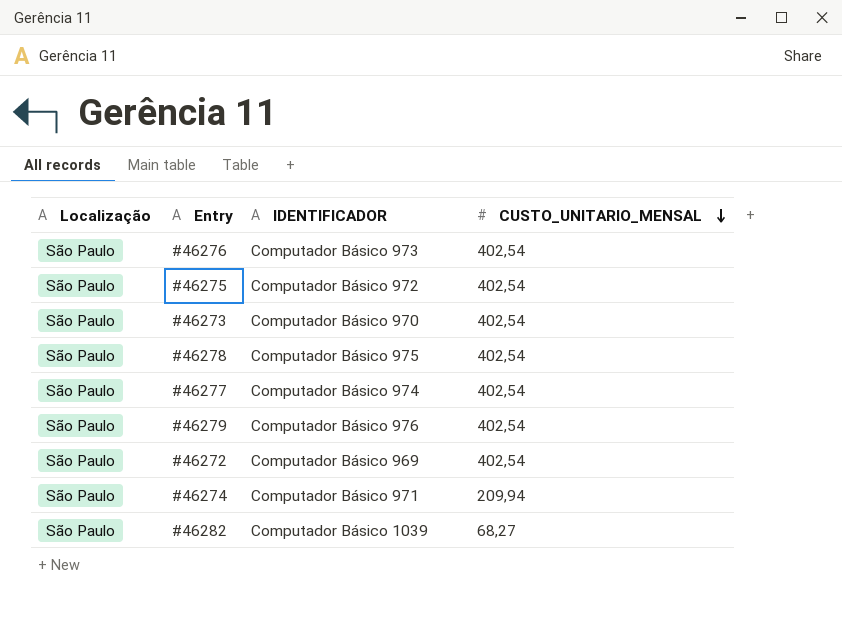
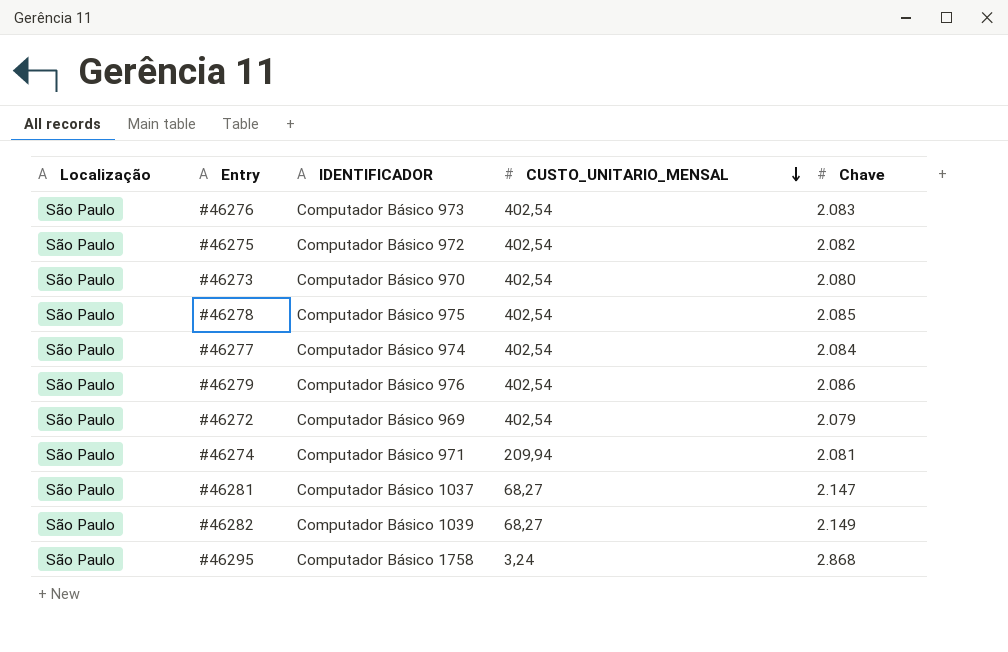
column Chave | position: none -> 5
row #46281: none -> São Paulo | Computador Básico 1037 | 68,27 | 2.147
row #46295: none -> São Paulo | Computador Básico 1758 | 3,24 | 2.868

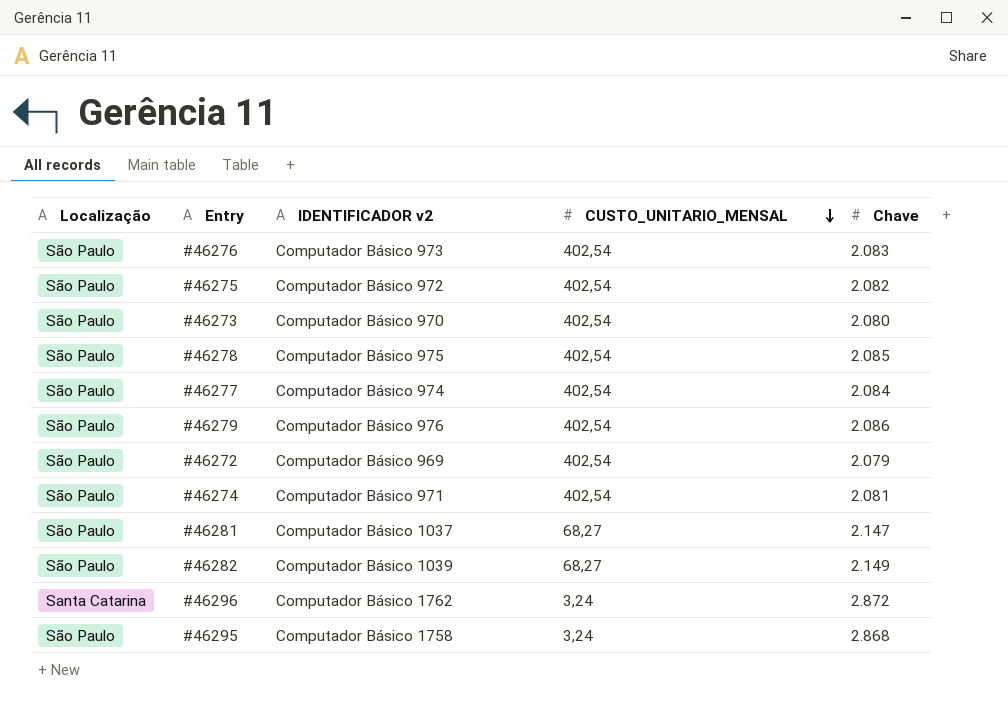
column name: IDENTIFICADOR -> IDENTIFICADOR v2
#46274 | CUSTO_UNITARIO_MENSAL: 209,94 -> 402,54
row #46296: none -> Santa Catarina | Computador Básico 1762 | 3,24 | 2.872

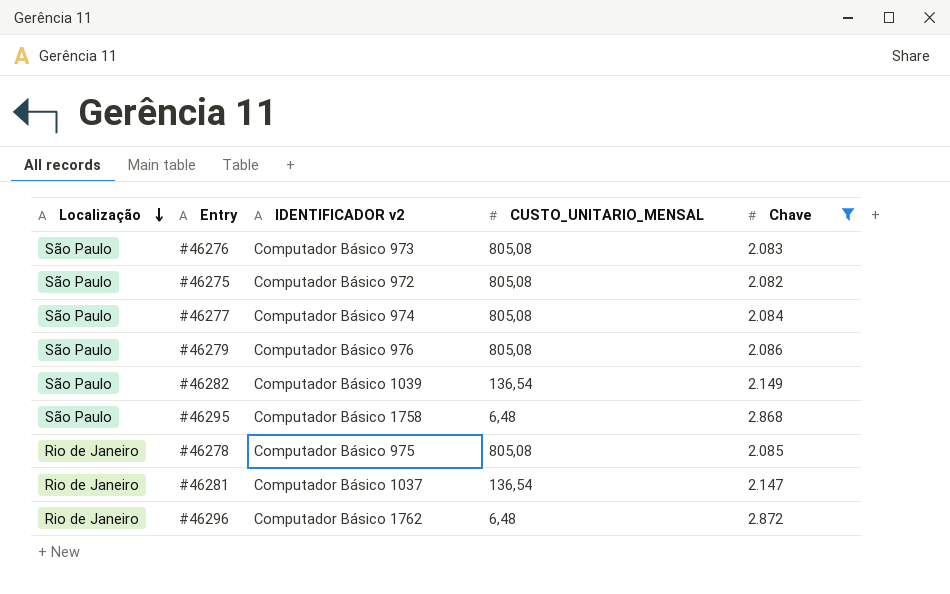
filter: none -> Chave >= 2.082
row order: CUSTO_UNITARIO_MENSAL descending -> Localização descending
#46276 | CUSTO_UNITARIO_MENSAL: 402,54 -> 805,08
#46275 | CUSTO_UNITARIO_MENSAL: 402,54 -> 805,08
#46277 | CUSTO_UNITARIO_MENSAL: 402,54 -> 805,08
#46279 | CUSTO_UNITARIO_MENSAL: 402,54 -> 805,08
#46282 | CUSTO_UNITARIO_MENSAL: 68,27 -> 136,54
#46295 | CUSTO_UNITARIO_MENSAL: 3,24 -> 6,48
#46278 | Localização: São Paulo -> Rio de Janeiro
#46278 | CUSTO_UNITARIO_MENSAL: 402,54 -> 805,08
#46281 | Localização: São Paulo -> Rio de Janeiro
#46281 | CUSTO_UNITARIO_MENSAL: 68,27 -> 136,54
#46296 | Localização: Santa Catarina -> Rio de Janeiro
#46296 | CUSTO_UNITARIO_MENSAL: 3,24 -> 6,48

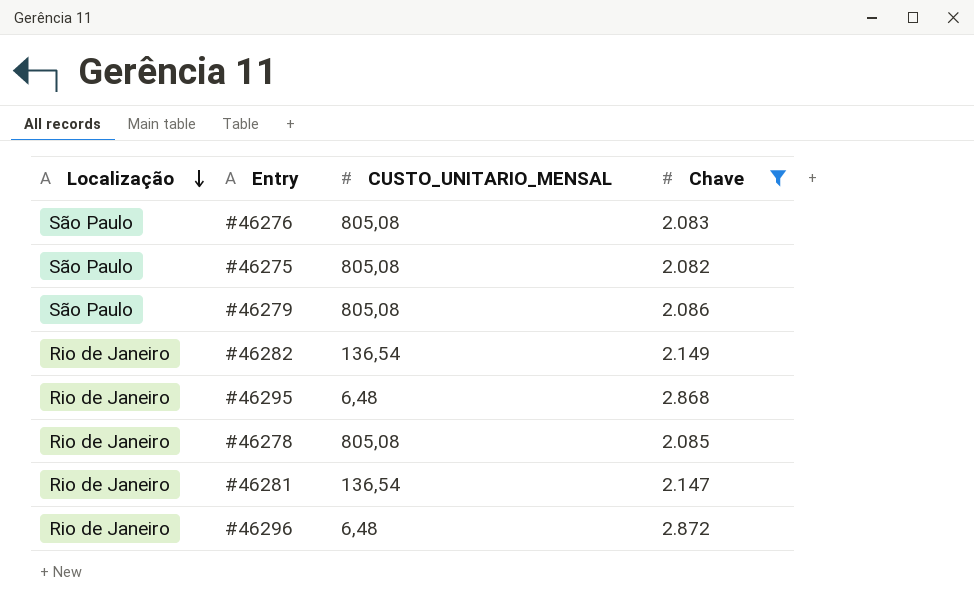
column IDENTIFICADOR v2 | position: 3 -> none
row #46277: São Paulo | Computador Básico 974 | 805,08 | 2.084 -> none
#46282 | Localização: São Paulo -> Rio de Janeiro
#46295 | Localização: São Paulo -> Rio de Janeiro

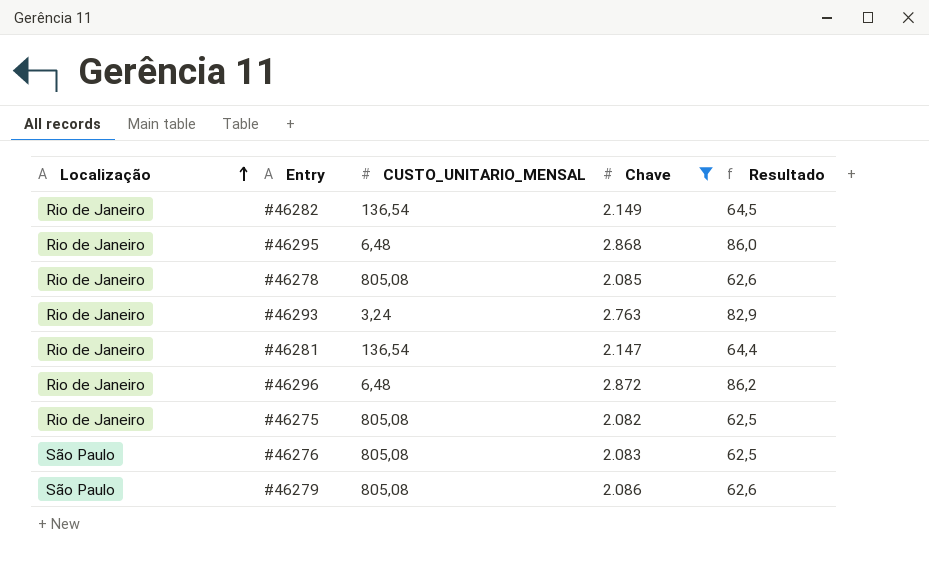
row order: Localização descending -> Localização ascending
column Resultado | formula: none -> [Chave] * 0,03
row #46293: none -> Rio de Janeiro | 3,24 | 2.763 | 82,9
#46275 | Localização: São Paulo -> Rio de Janeiro

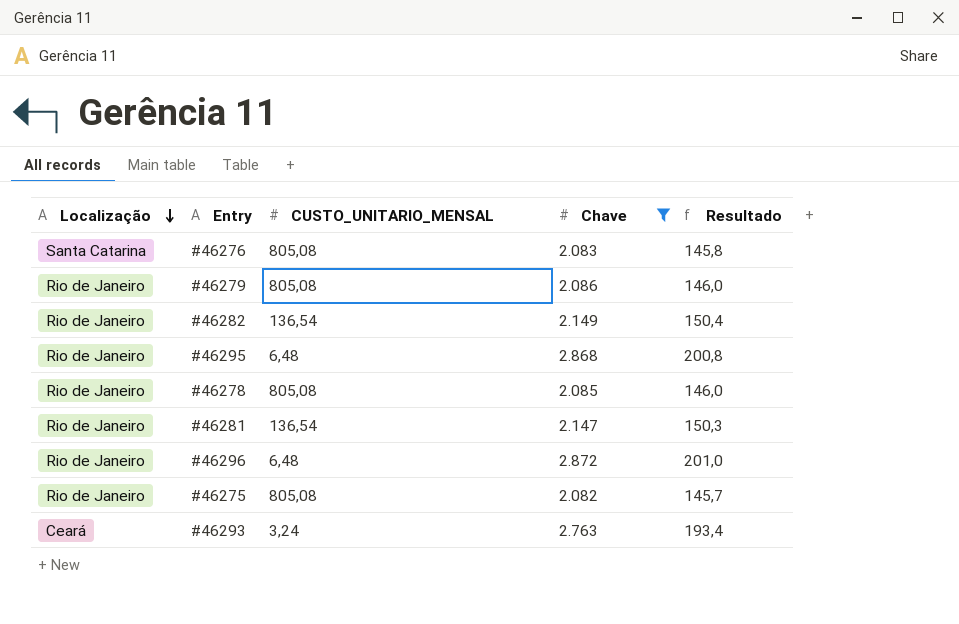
row order: Localização ascending -> Localização descending
column Resultado | formula: [Chave] * 0,03 -> [Chave] * 0,07
#46276 | Localização: São Paulo -> Santa Catarina
#46279 | Localização: São Paulo -> Rio de Janeiro
#46293 | Localização: Rio de Janeiro -> Ceará

